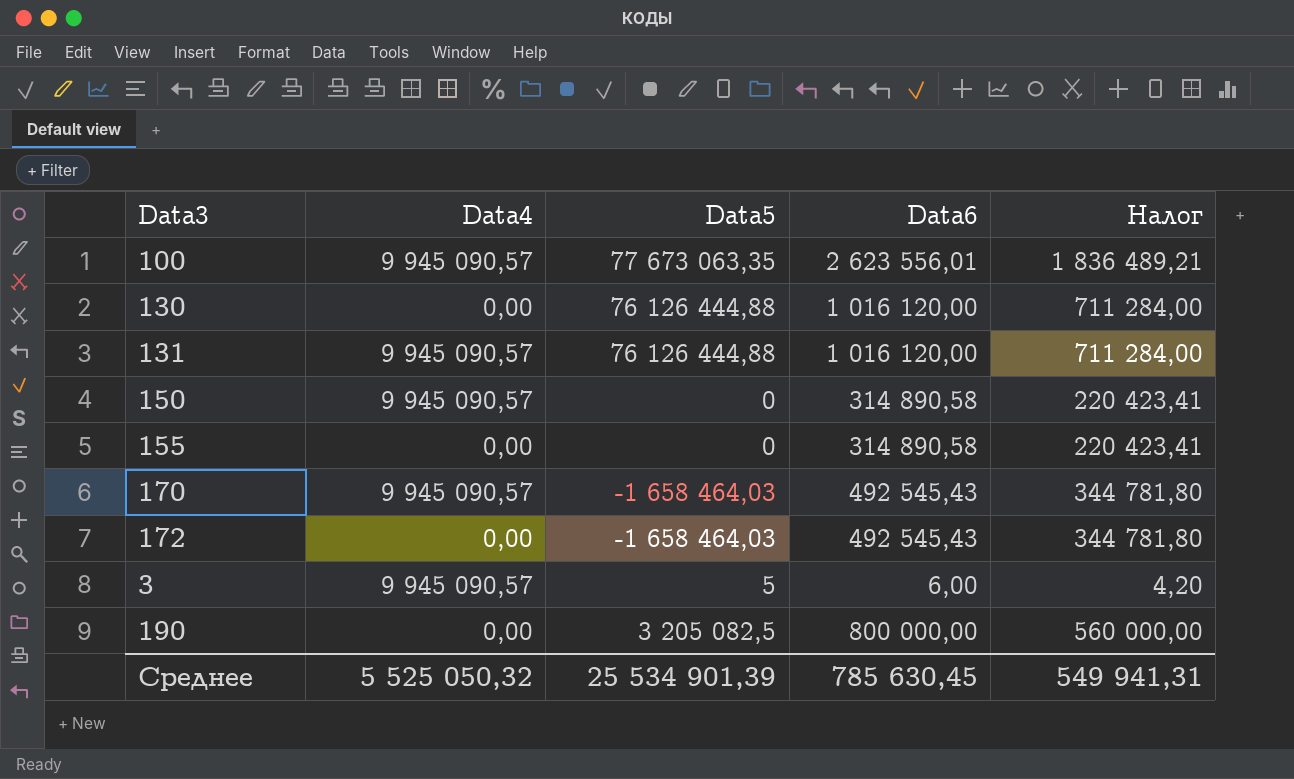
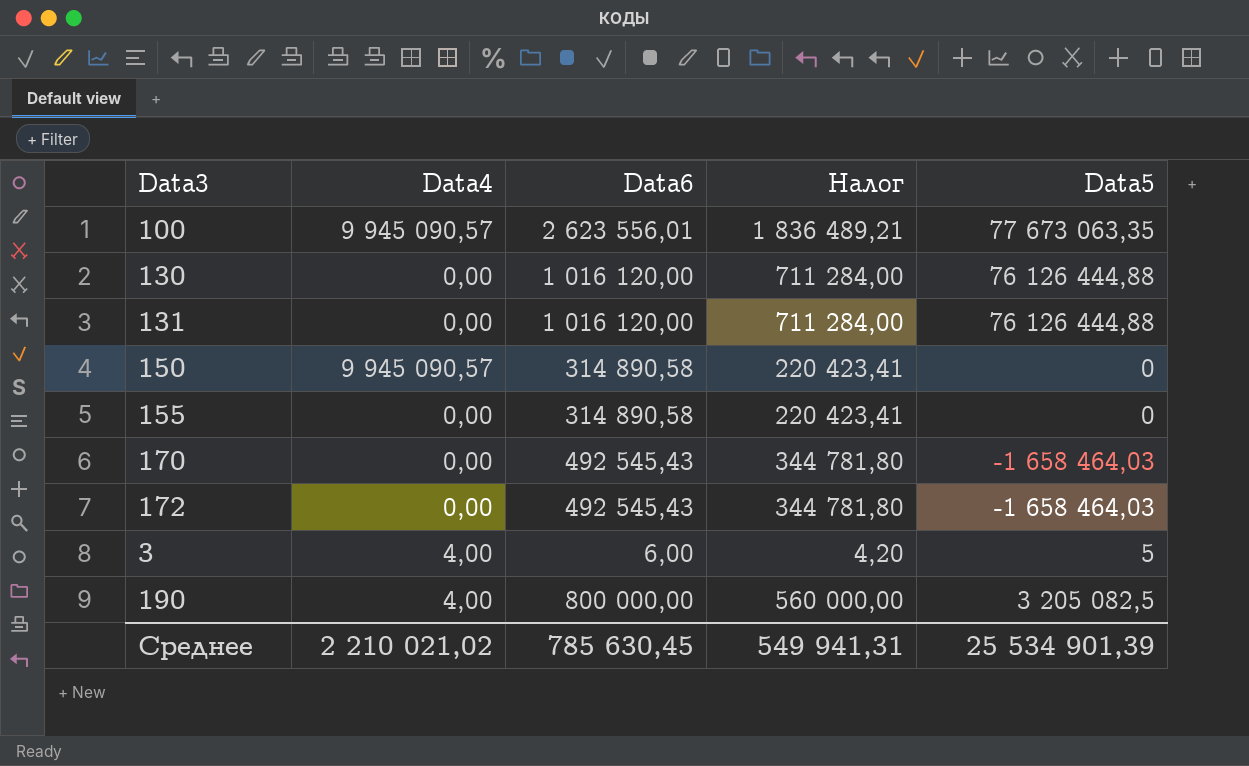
column Data5 | position: 3 -> 5
131 | Data4: 9 945 090,57 -> 0,00
170 | Data4: 9 945 090,57 -> 0,00
3 | Data4: 9 945 090,57 -> 4,00
190 | Data4: 0,00 -> 4,00
Среднее | Data4: 5 525 050,32 -> 2 210 021,02

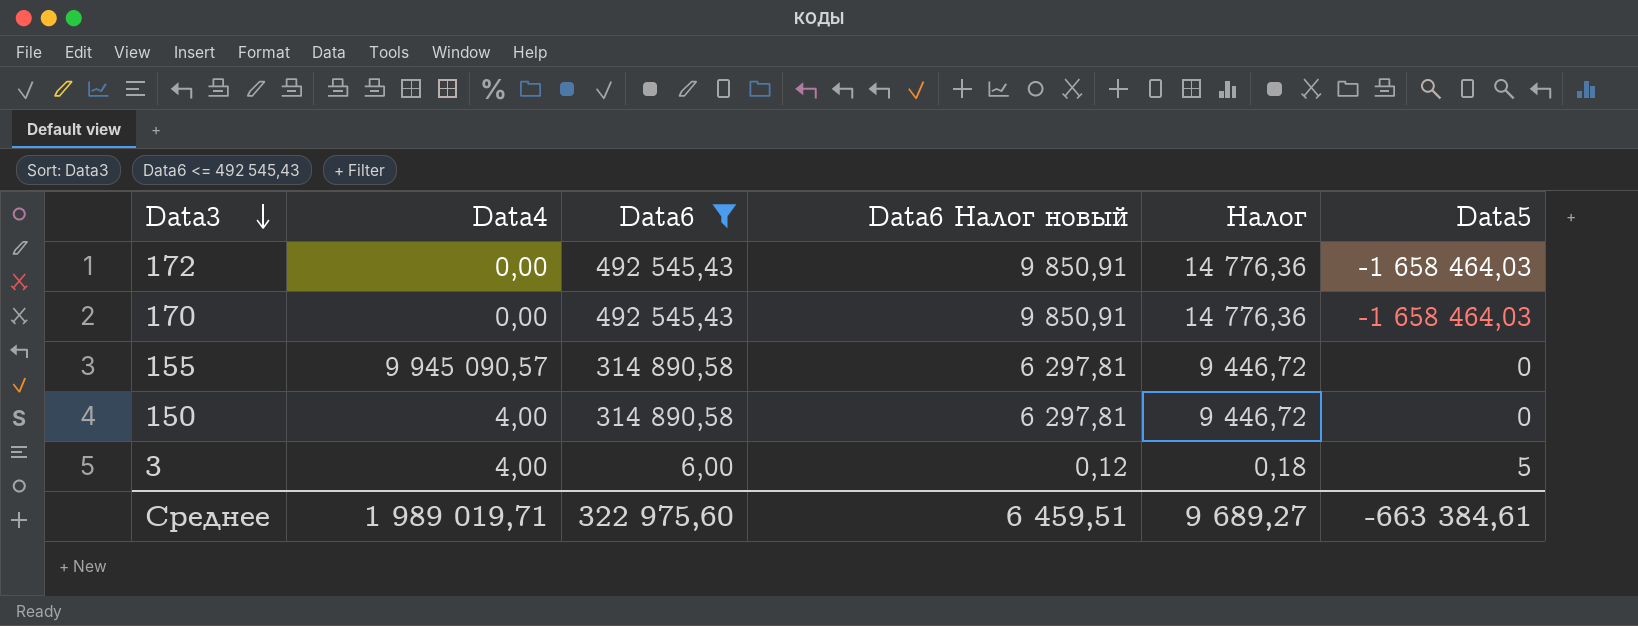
filter: none -> Data6 <= 492 545,43
row order: none -> Data3 descending
column Data6 Налог новый | formula: none -> [Data6] * 0,02
column Налог | formula: [Data6] * 0,7 -> [Data6] * 0,03
155 | Data4: 0,00 -> 9 945 090,57
150 | Data4: 9 945 090,57 -> 4,00
Среднее | Data4: 2 210 021,02 -> 1 989 019,71
Среднее | Data6: 785 630,45 -> 322 975,60
Среднее | Налог: 549 941,31 -> 9 689,27
Среднее | Data5: 25 534 901,39 -> -663 384,61

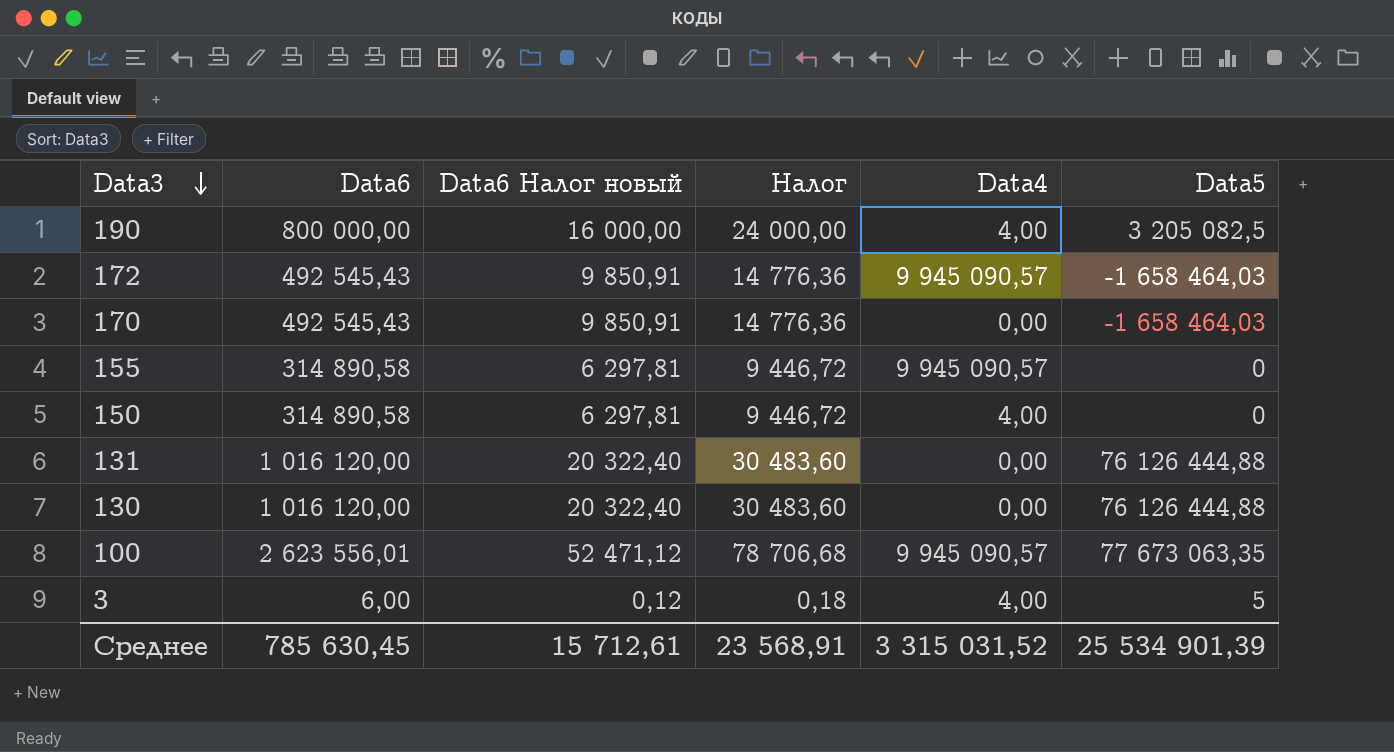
filter: Data6 <= 492 545,43 -> none
column Data4 | position: 2 -> 5
172 | Data4: 0,00 -> 9 945 090,57
Среднее | Data6: 322 975,60 -> 785 630,45
Среднее | Data6 Налог новый: 6 459,51 -> 15 712,61
Среднее | Налог: 9 689,27 -> 23 568,91
Среднее | Data4: 1 989 019,71 -> 3 315 031,52
Среднее | Data5: -663 384,61 -> 25 534 901,39

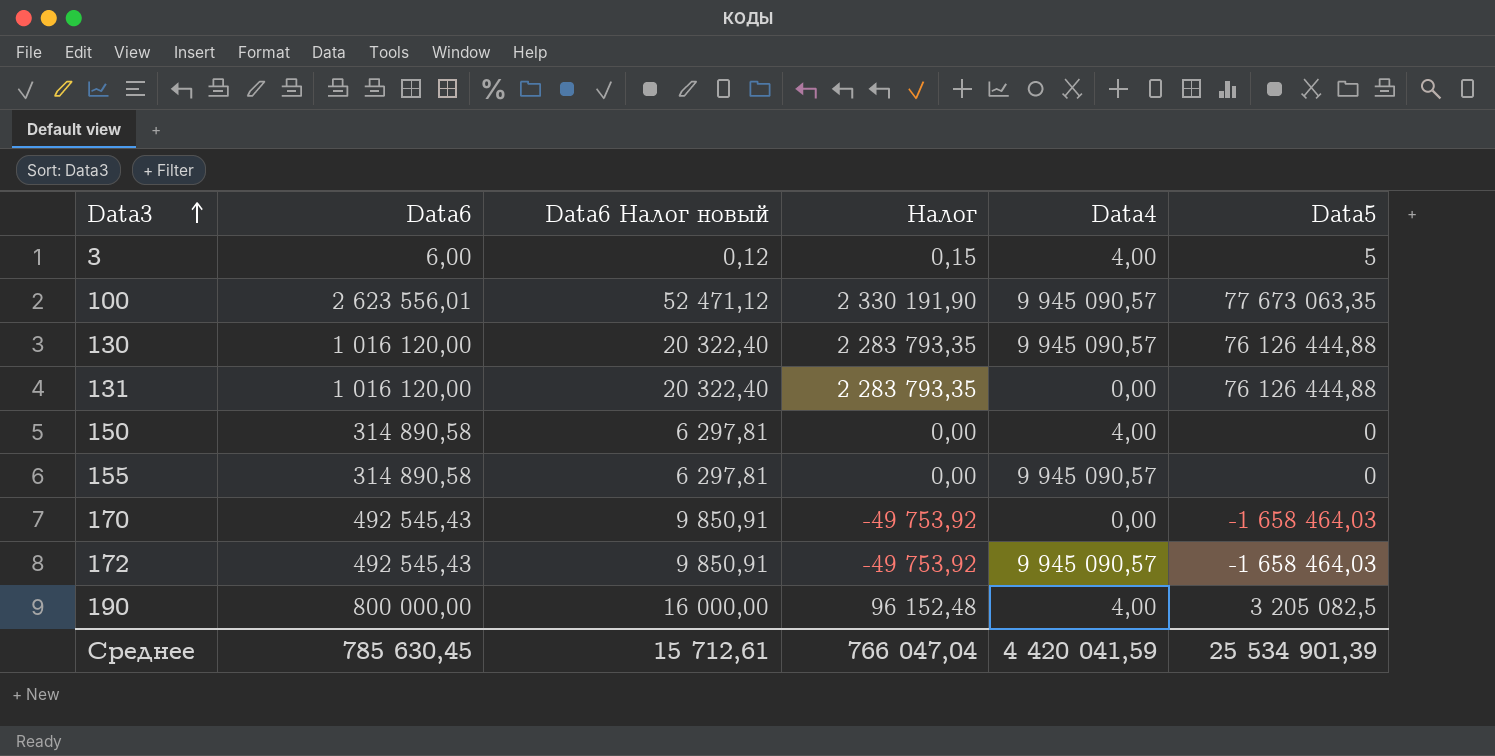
row order: Data3 descending -> Data3 ascending
column Налог | formula: [Data6] * 0,03 -> [Data5] * 0,03
130 | Data4: 0,00 -> 9 945 090,57
Среднее | Налог: 23 568,91 -> 766 047,04
Среднее | Data4: 3 315 031,52 -> 4 420 041,59

